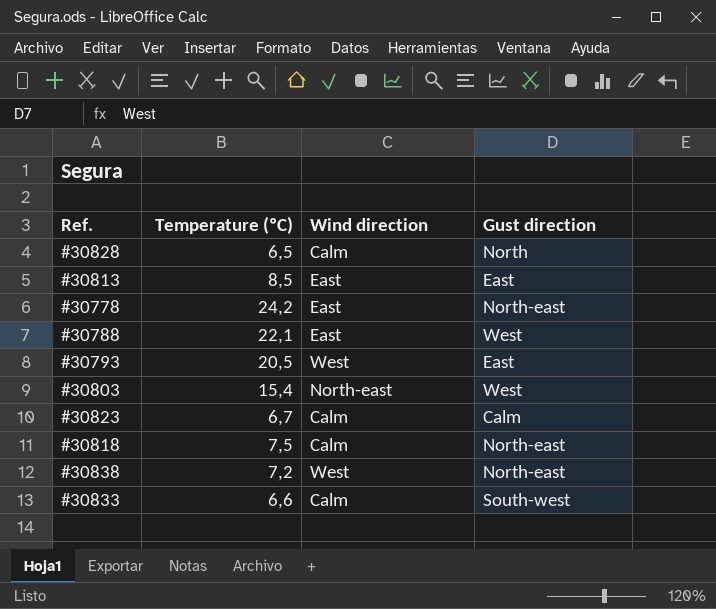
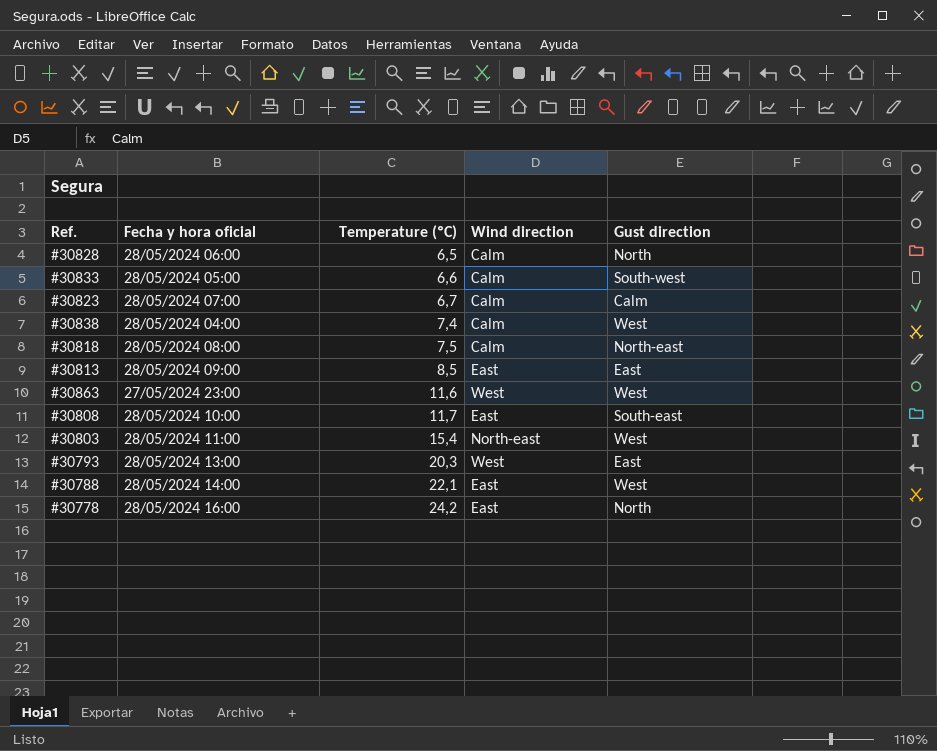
row order: none -> Temperature (ºC) ascending
column Fecha y hora oficial | position: none -> 2
#30838 | Temperature (ºC): 7,2 -> 7,4
#30838 | Wind direction: West -> Calm
#30838 | Gust direction: North-east -> West
row #30863: none -> 27/05/2024 23:00 | 11,6 | West | West
row #30808: none -> 28/05/2024 10:00 | 11,7 | East | South-east
#30793 | Temperature (ºC): 20,5 -> 20,3
#30778 | Gust direction: North-east -> North

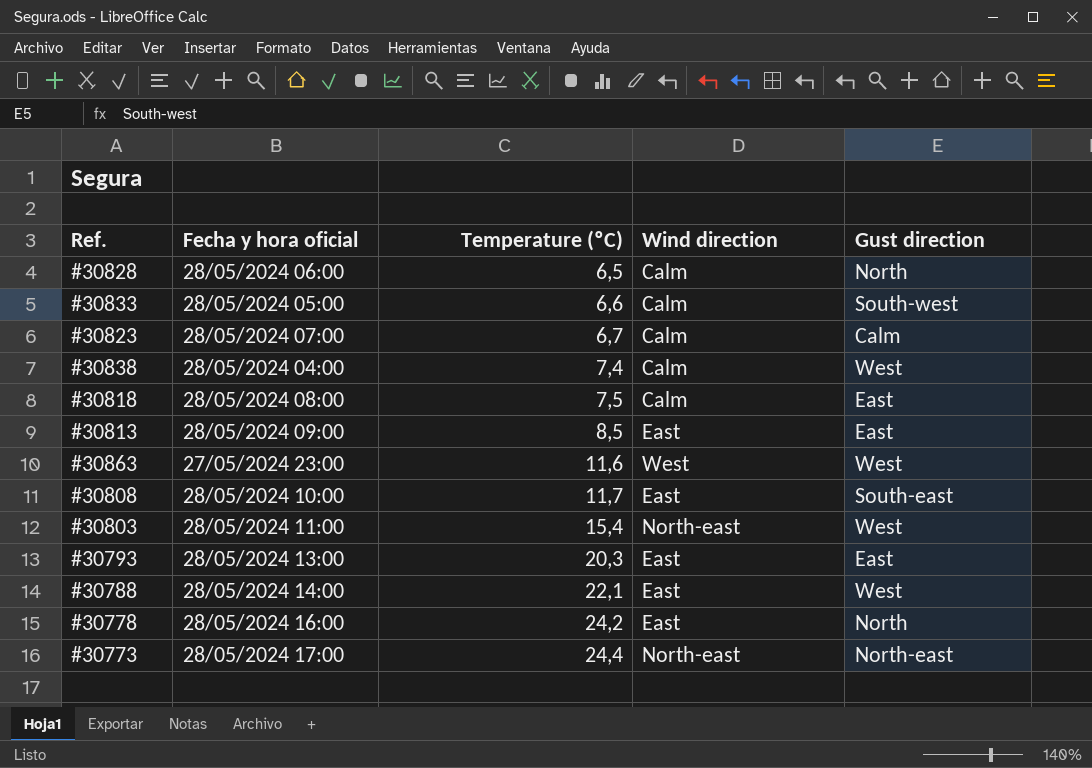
#30818 | Gust direction: North-east -> East
#30793 | Wind direction: West -> East
row #30773: none -> 28/05/2024 17:00 | 24,4 | North-east | North-east

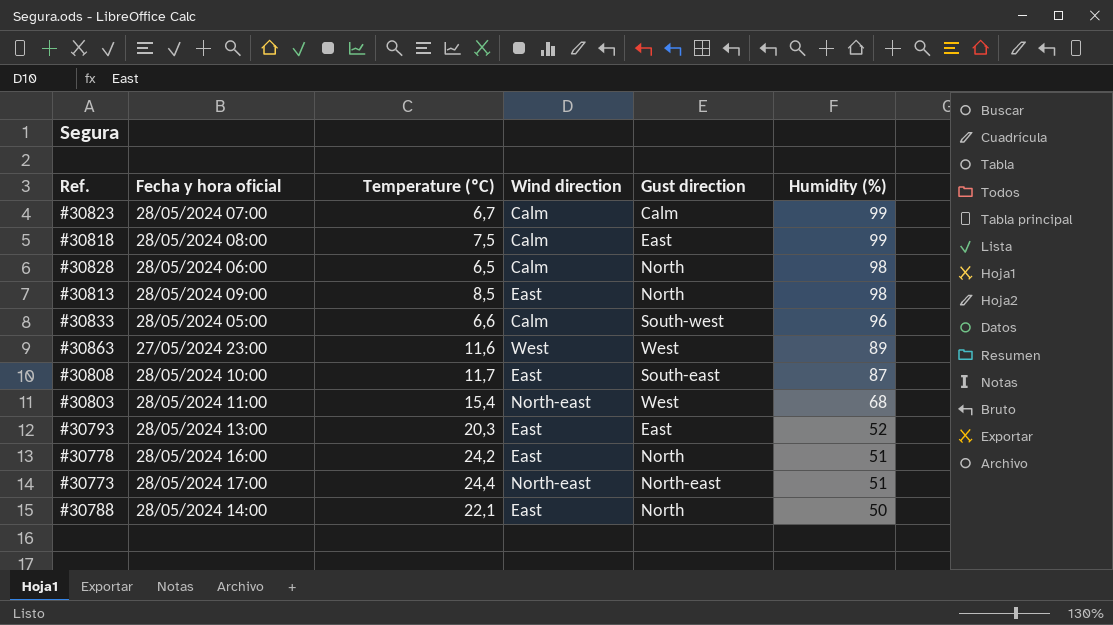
row order: Temperature (ºC) ascending -> Humidity (%) descending
column Humidity (%) | position: none -> 6
row #30838: 28/05/2024 04:00 | 7,4 | Calm | West -> none
#30813 | Gust direction: East -> North
#30788 | Gust direction: West -> North

